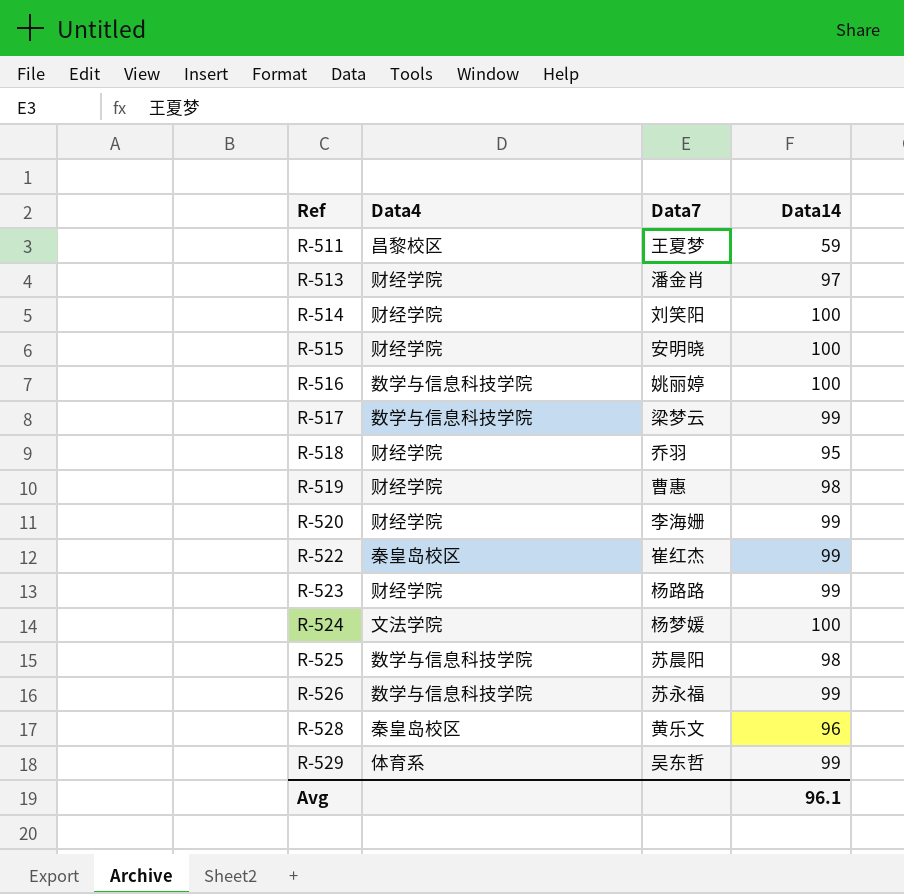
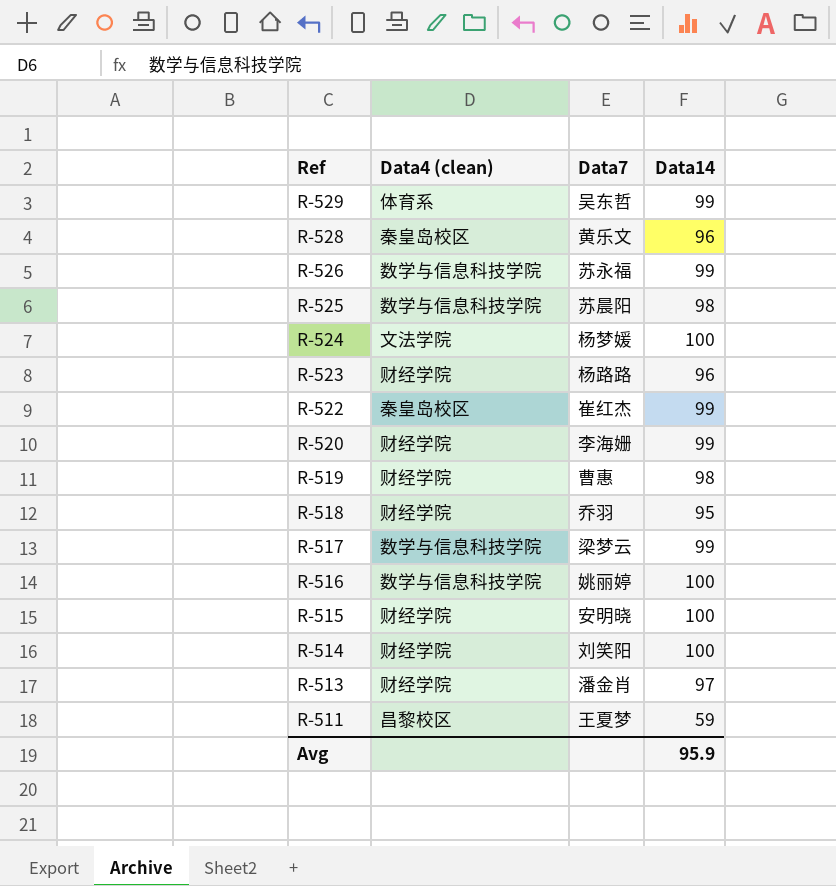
row order: Ref ascending -> Ref descending
column name: Data4 -> Data4 (clean)
R-523 | Data14: 99 -> 96
Avg | Data14: 96.1 -> 95.9

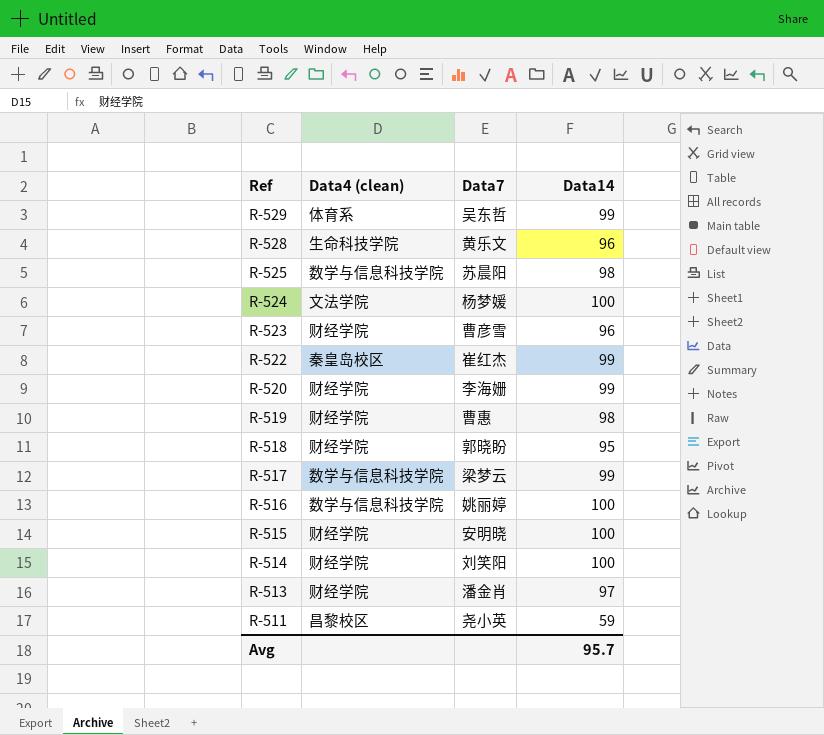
row R-526: 数学与信息科技学院 | 苏永福 | 99 -> none
R-528 | Data4 (clean): 秦皇岛校区 -> 生命科技学院
R-523 | Data7: 杨路路 -> 曹彦雪
R-518 | Data7: 乔羽 -> 郭晓盼
R-511 | Data7: 王夏梦 -> 尧小英
Avg | Data14: 95.9 -> 95.7

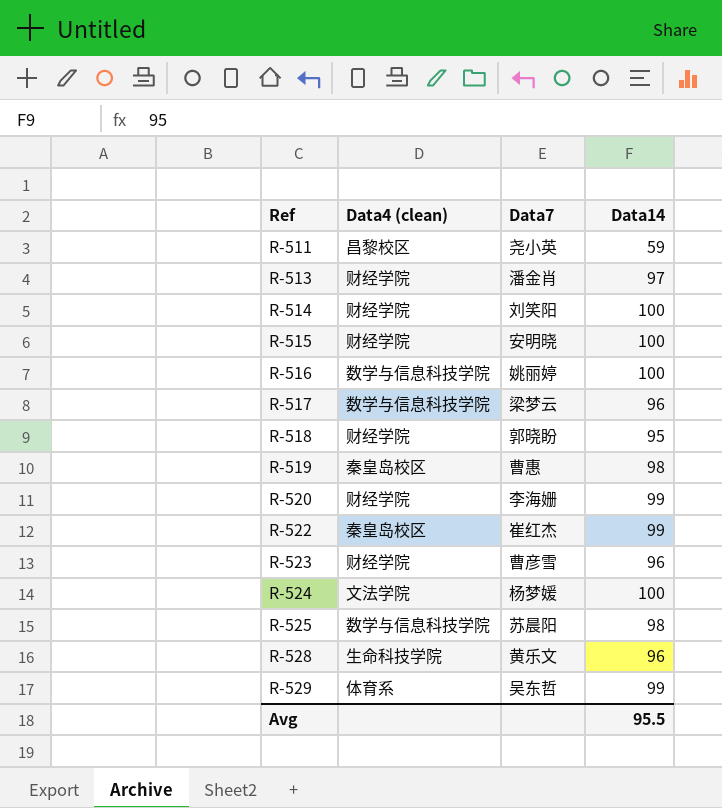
row order: Ref descending -> Ref ascending
R-517 | Data14: 99 -> 96
R-519 | Data4 (clean): 财经学院 -> 秦皇岛校区
Avg | Data14: 95.7 -> 95.5

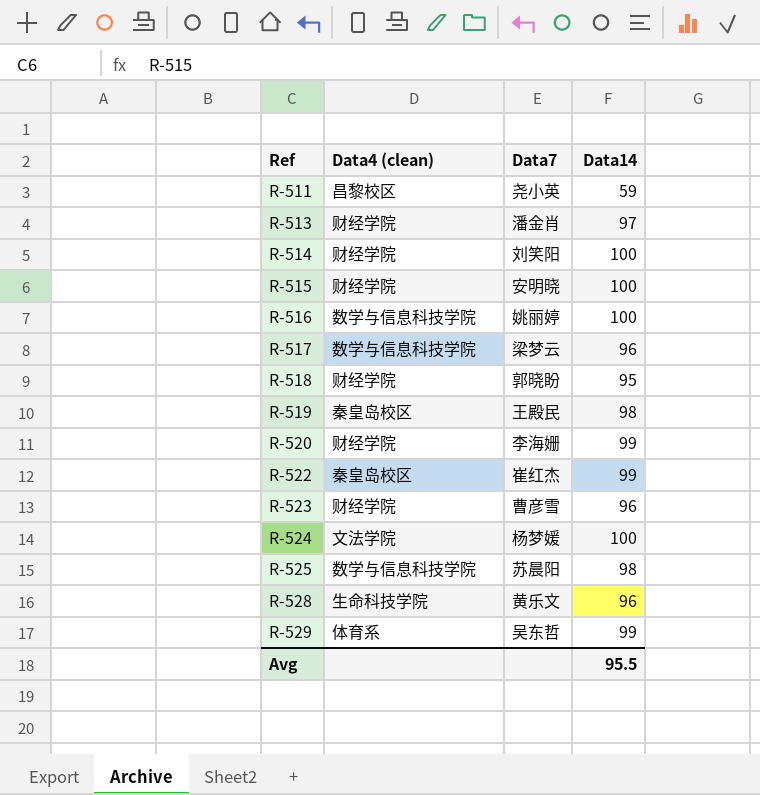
R-519 | Data7: 曹惠 -> 王殿民

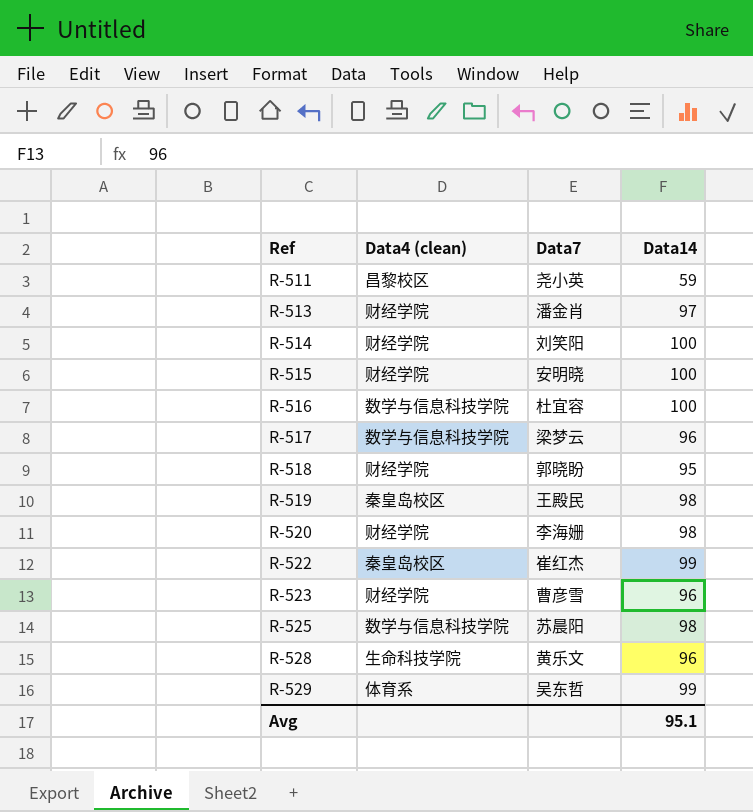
row R-524: 文法学院 | 杨梦媛 | 100 -> none
R-516 | Data7: 姚丽婷 -> 杜宜容
R-520 | Data14: 99 -> 98
Avg | Data14: 95.5 -> 95.1

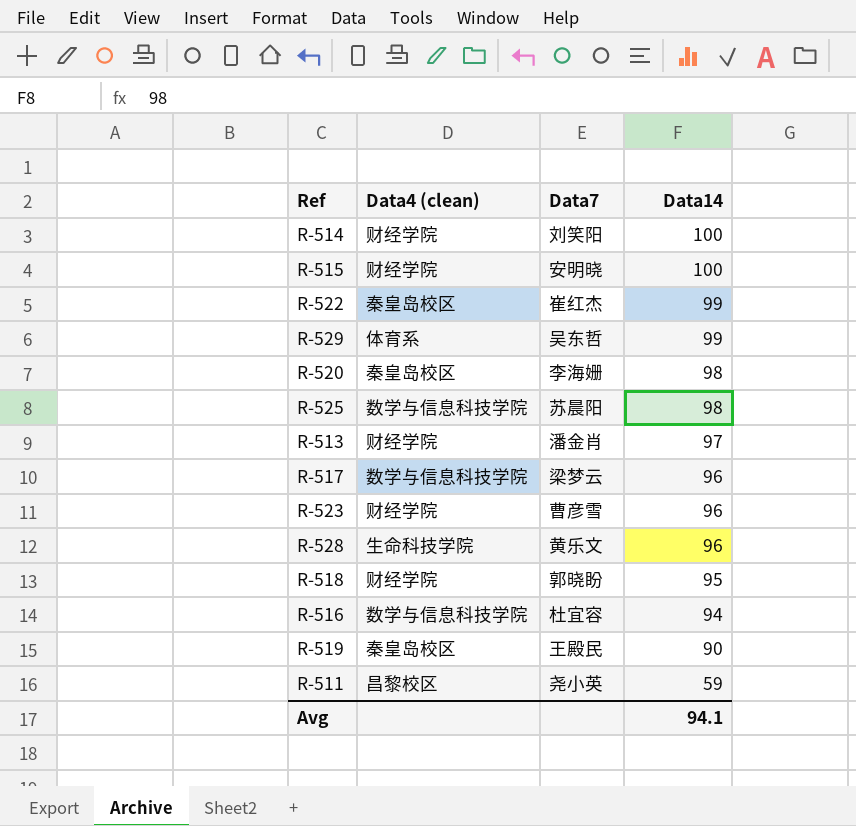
row order: Ref ascending -> Data14 descending
R-520 | Data4 (clean): 财经学院 -> 秦皇岛校区
R-516 | Data14: 100 -> 94
R-519 | Data14: 98 -> 90
Avg | Data14: 95.1 -> 94.1

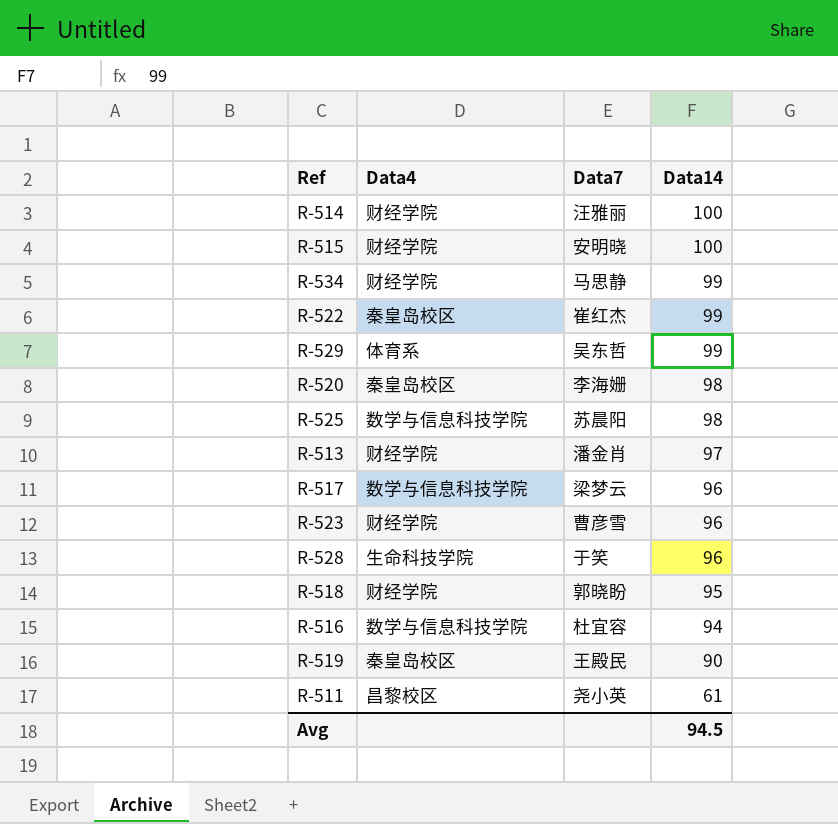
column name: Data4 (clean) -> Data4
R-514 | Data7: 刘笑阳 -> 汪雅丽
row R-534: none -> 财经学院 | 马思静 | 99
R-528 | Data7: 黄乐文 -> 于笑
R-511 | Data14: 59 -> 61
Avg | Data14: 94.1 -> 94.5

